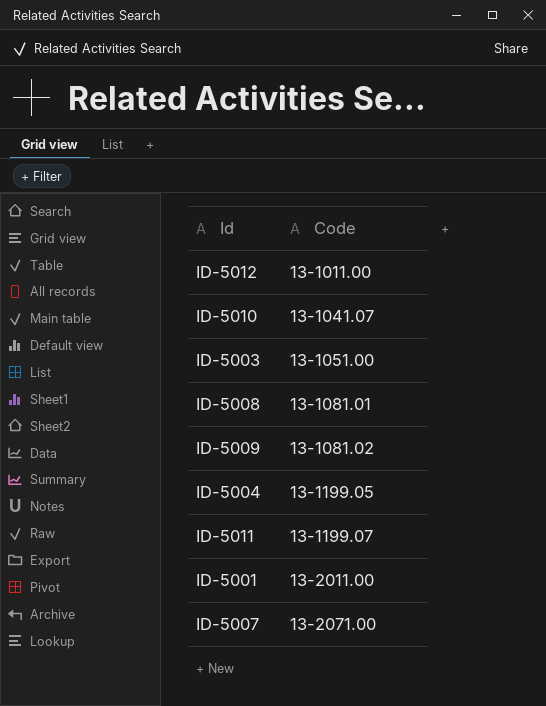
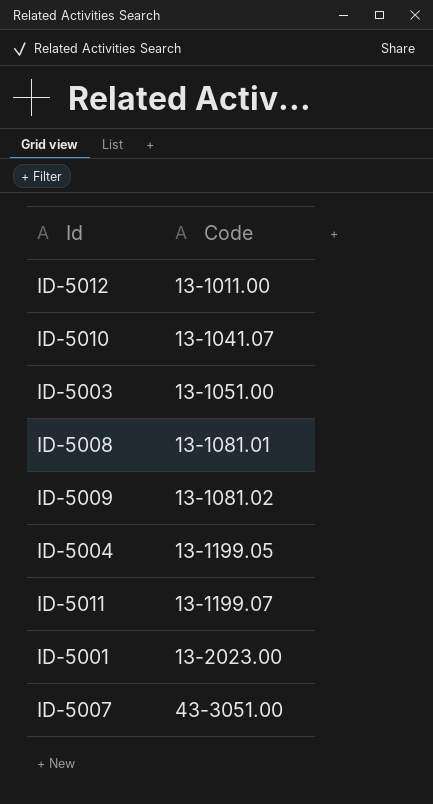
ID-5001 | Code: 13-2011.00 -> 13-2023.00
ID-5007 | Code: 13-2071.00 -> 43-3051.00

